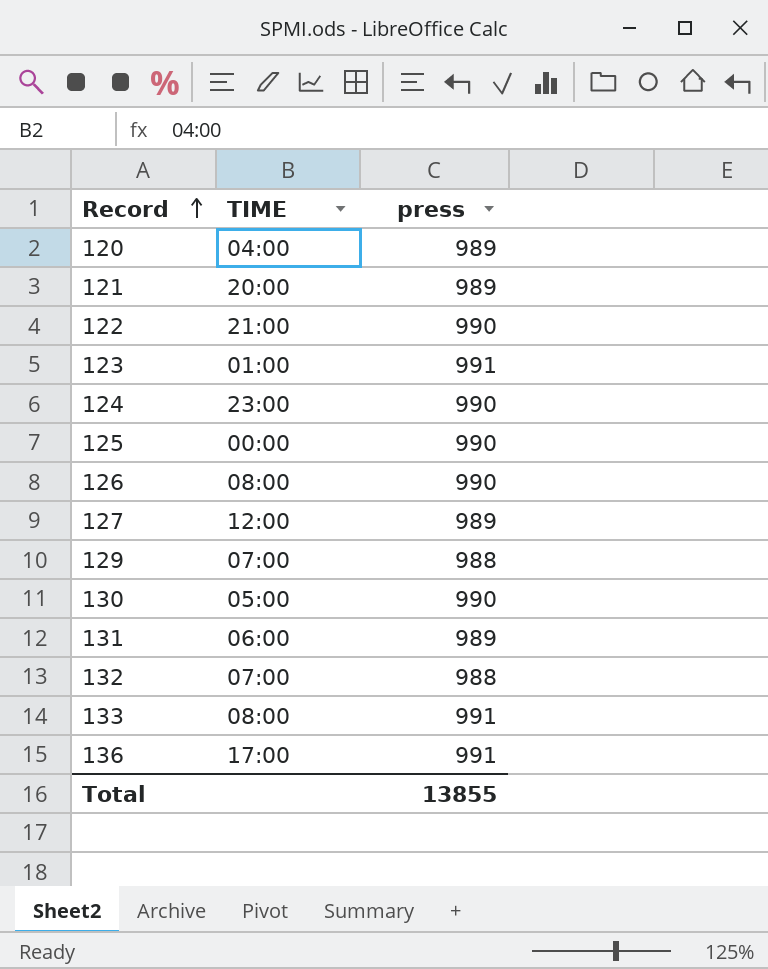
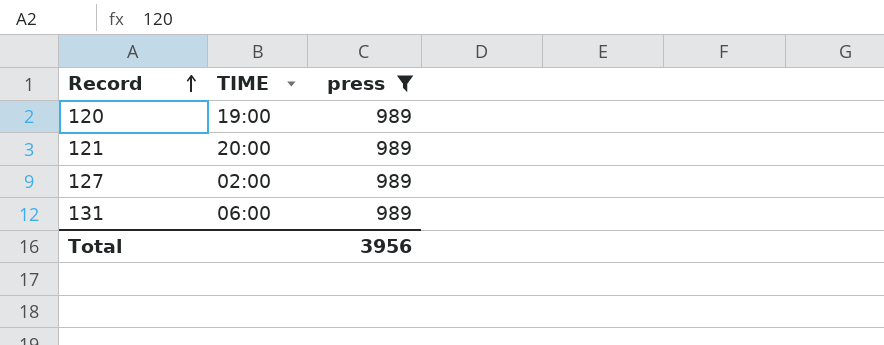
filter: none -> press = 989
120 | TIME: 04:00 -> 19:00
127 | TIME: 12:00 -> 02:00
Total | press: 13855 -> 3956

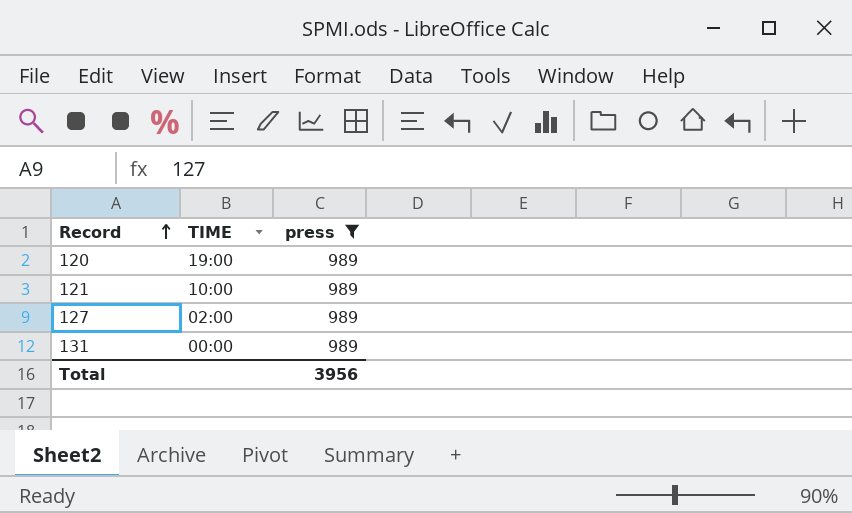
121 | TIME: 20:00 -> 10:00
131 | TIME: 06:00 -> 00:00

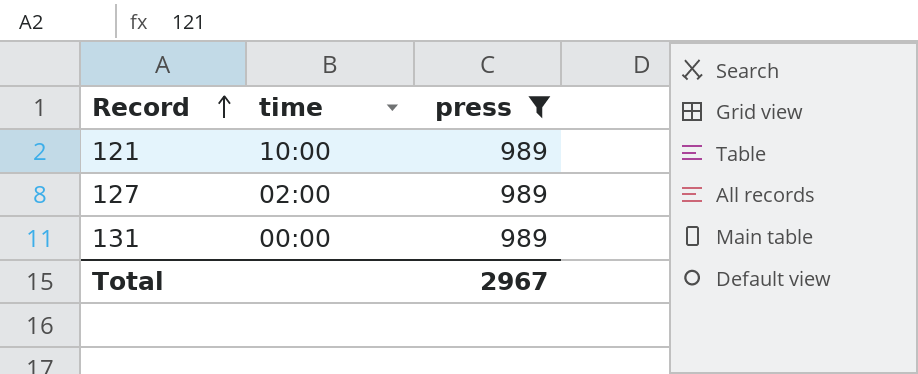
column name: TIME -> time
row 120: 19:00 | 989 -> none
Total | press: 3956 -> 2967

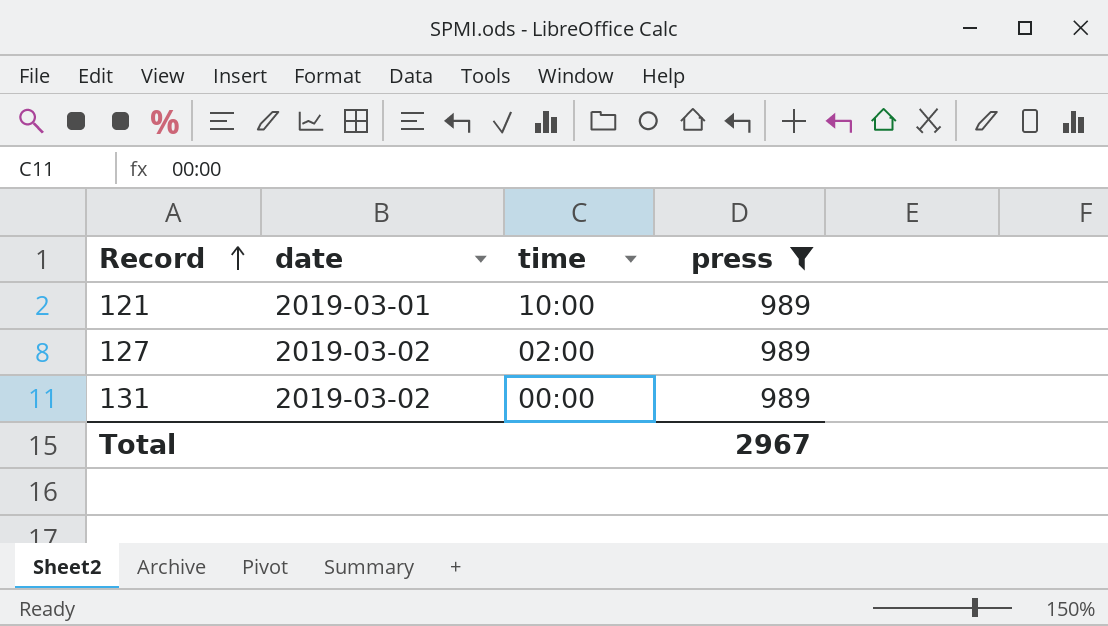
column date | position: none -> 2

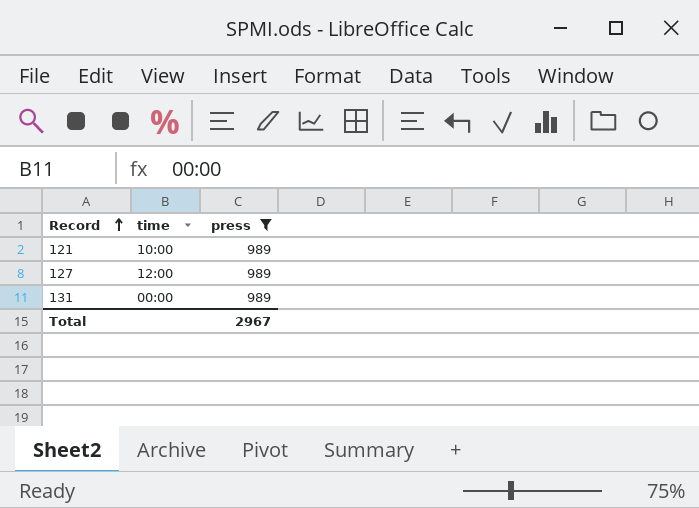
column date | position: 2 -> none
127 | time: 02:00 -> 12:00

